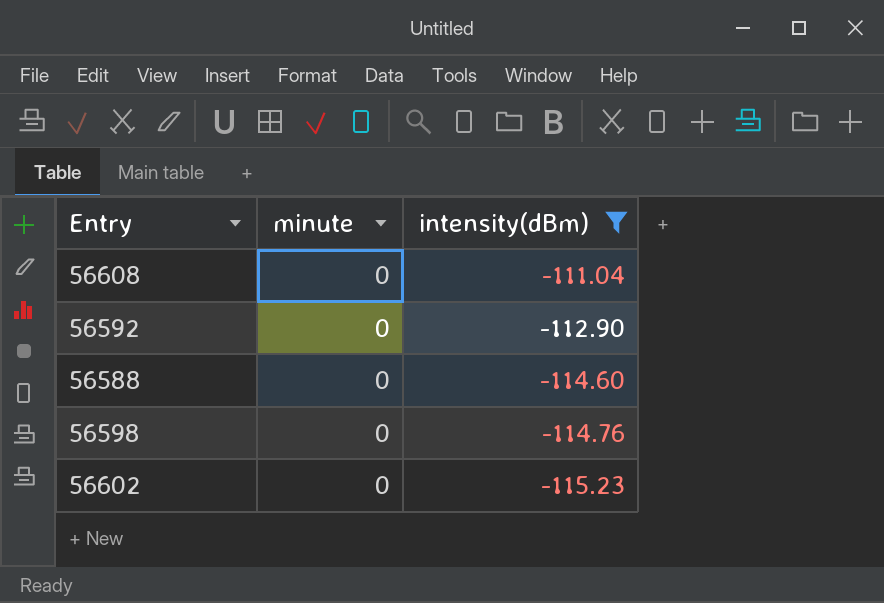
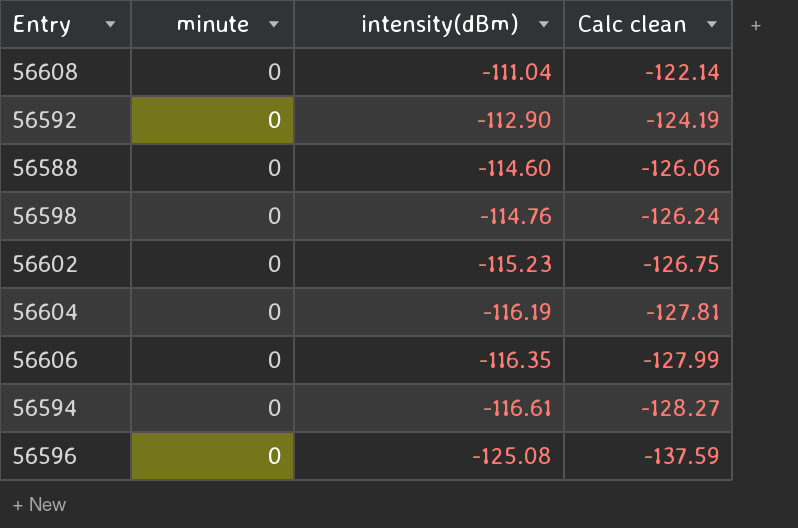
filter: intensity(dBm) >= -115.23 -> none
column Calc clean | formula: none -> [intensity(dBm)] * 1.1

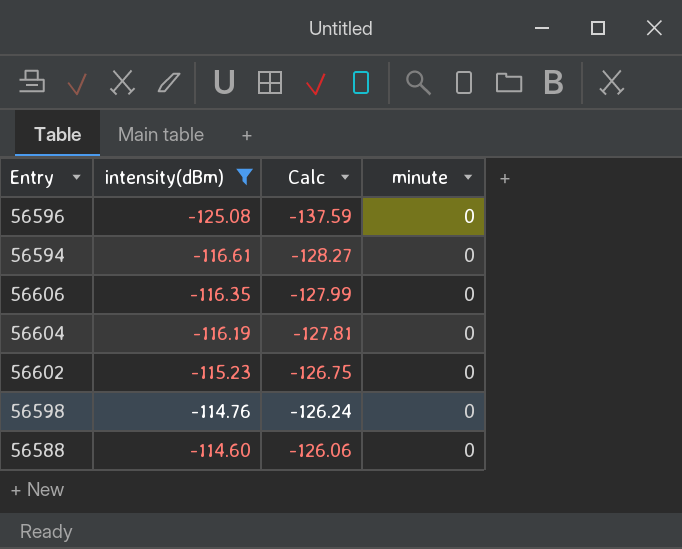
filter: none -> intensity(dBm) <= -114.60
row order: intensity(dBm) descending -> intensity(dBm) ascending
column name: Calc clean -> Calc
column minute | position: 2 -> 4

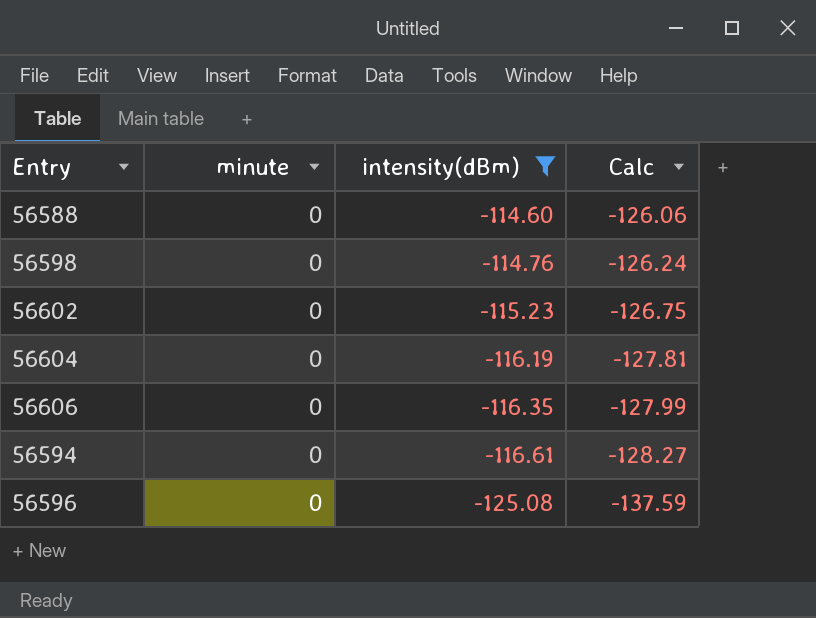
row order: intensity(dBm) ascending -> intensity(dBm) descending
column minute | position: 4 -> 2

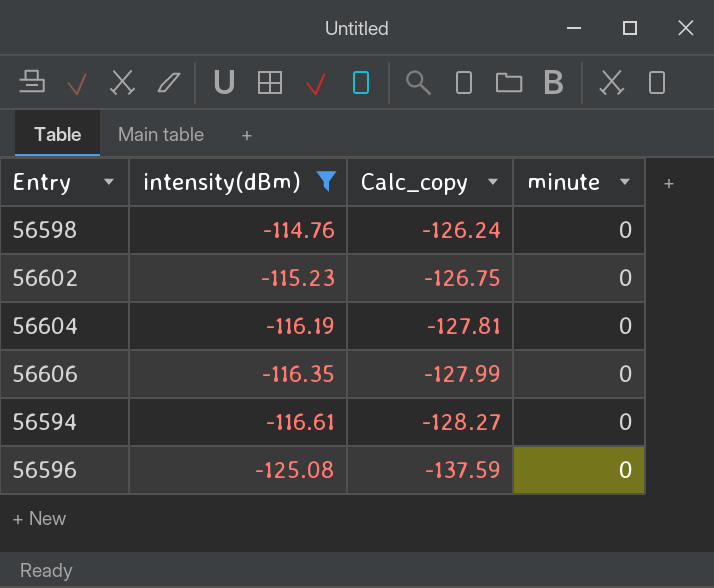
column name: Calc -> Calc_copy
column minute | position: 2 -> 4
row 56588: 0 | -114.60 | -126.06 -> none

